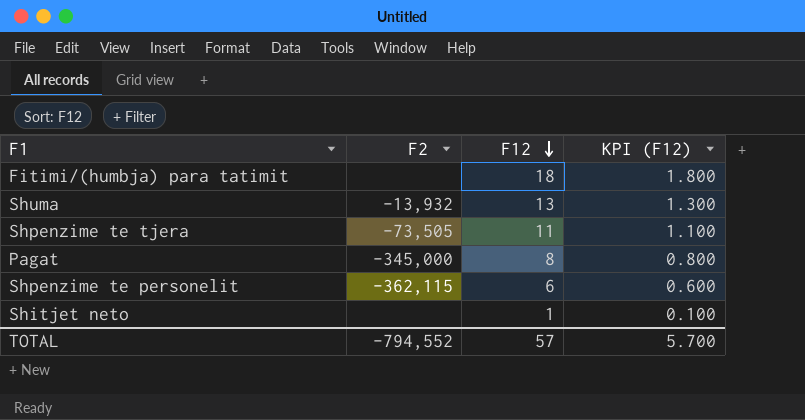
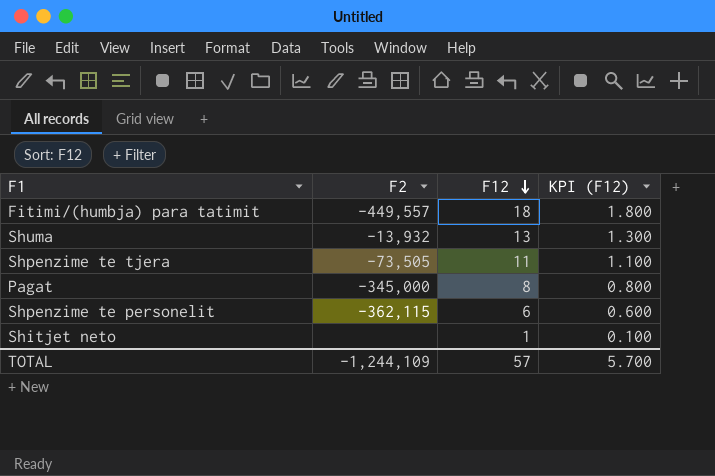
Fitimi/(humbja) para tatimit | F2: none -> -449,557
TOTAL | F2: -794,552 -> -1,244,109

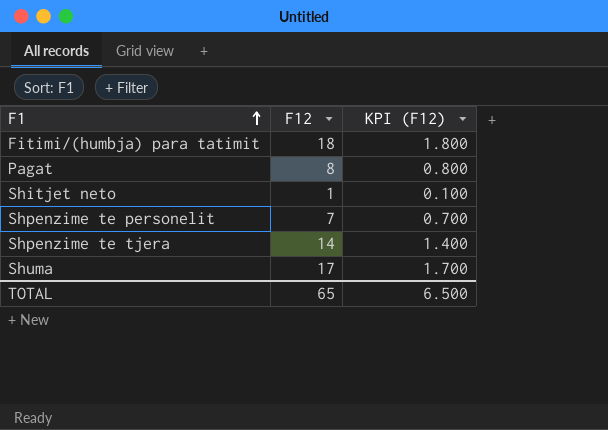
row order: F12 descending -> F1 ascending
column F2 | position: 2 -> none
Shpenzime te personelit | F12: 6 -> 7
Shpenzime te personelit | KPI (F12): 0.600 -> 0.700
Shpenzime te tjera | F12: 11 -> 14
Shpenzime te tjera | KPI (F12): 1.100 -> 1.400
Shuma | F12: 13 -> 17
Shuma | KPI (F12): 1.300 -> 1.700
TOTAL | F12: 57 -> 65
TOTAL | KPI (F12): 5.700 -> 6.500

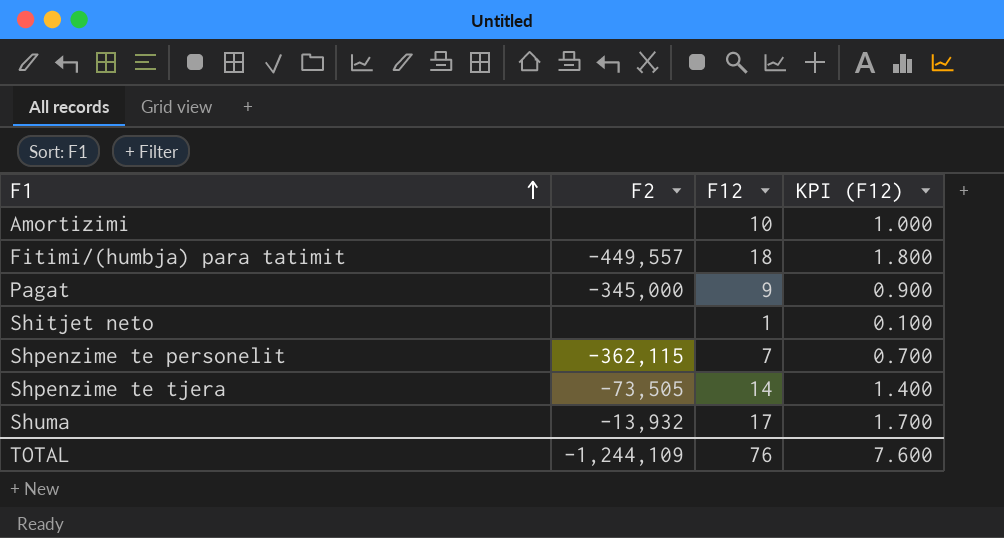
column F2 | position: none -> 2
row Amortizimi: none -> none | 10 | 1.000
Pagat | F12: 8 -> 9
Pagat | KPI (F12): 0.800 -> 0.900
TOTAL | F12: 65 -> 76
TOTAL | KPI (F12): 6.500 -> 7.600

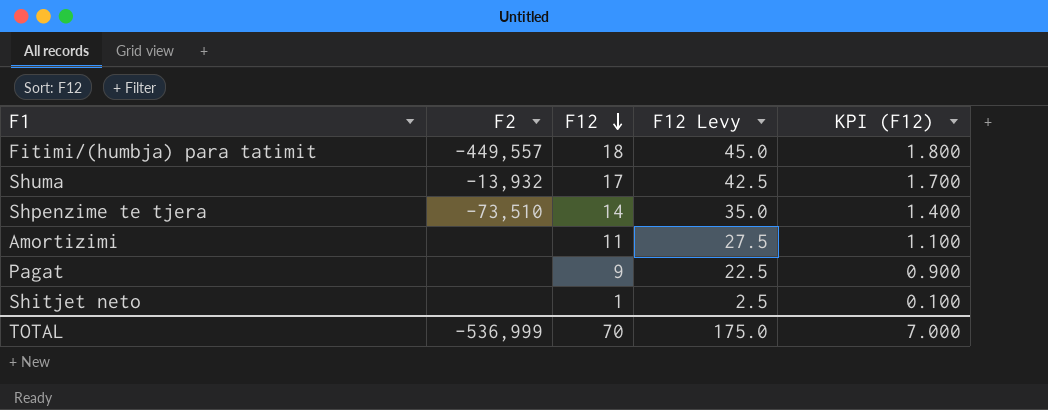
row order: F1 ascending -> F12 descending
column F12 Levy | formula: none -> [F12] * 2.5
row Shpenzime te personelit: -362,115 | 7 | 0.700 -> none
Shpenzime te tjera | F2: -73,505 -> -73,510
Amortizimi | F12: 10 -> 11
Amortizimi | KPI (F12): 1.000 -> 1.100
Pagat | F2: -345,000 -> none
TOTAL | F2: -1,244,109 -> -536,999
TOTAL | F12: 76 -> 70
TOTAL | KPI (F12): 7.600 -> 7.000

